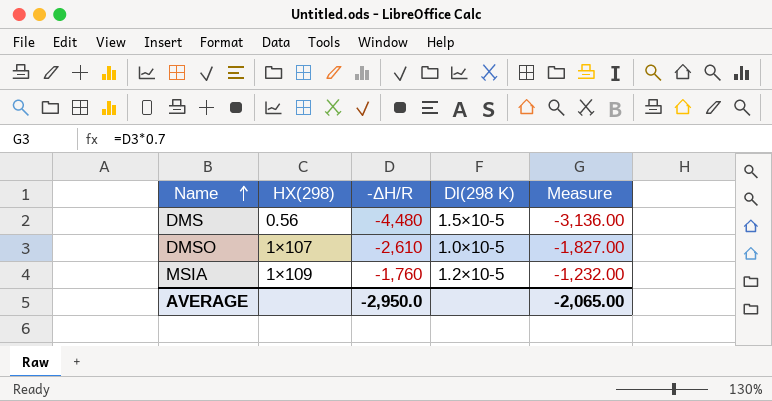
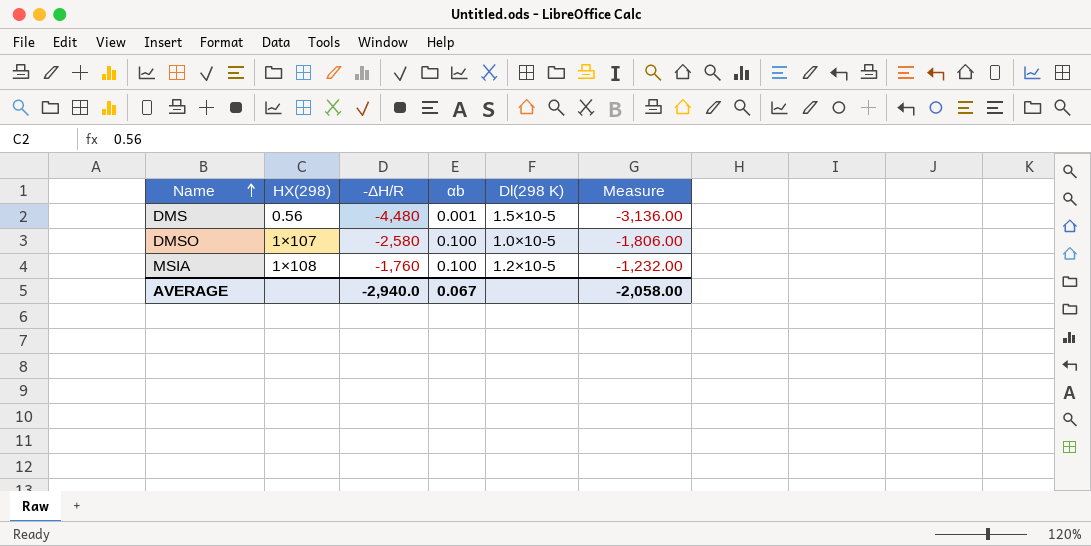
column αb | position: none -> 4
DMSO | -ΔH/R: -2,610 -> -2,580
DMSO | Measure: -1,827.00 -> -1,806.00
MSIA | HX(298): 1×109 -> 1×108
AVERAGE | -ΔH/R: -2,950.0 -> -2,940.0
AVERAGE | Measure: -2,065.00 -> -2,058.00

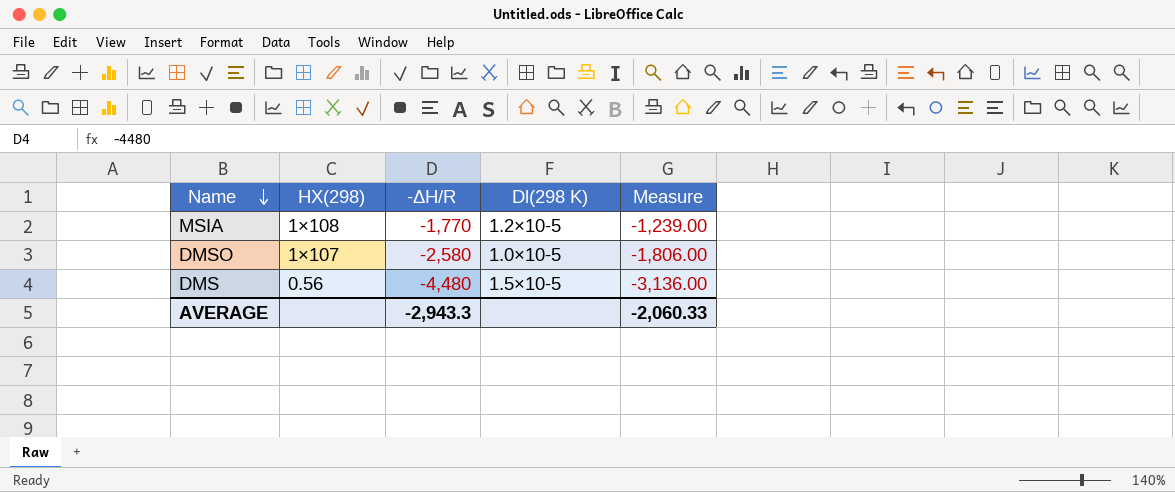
row order: Name ascending -> Name descending
column αb | position: 4 -> none
MSIA | -ΔH/R: -1,760 -> -1,770
MSIA | Measure: -1,232.00 -> -1,239.00
AVERAGE | -ΔH/R: -2,940.0 -> -2,943.3
AVERAGE | Measure: -2,058.00 -> -2,060.33

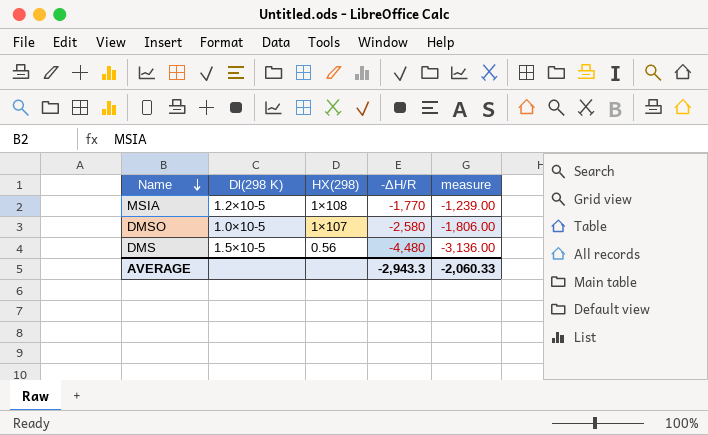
column Dl(298 K) | position: 4 -> 2
column name: Measure -> measure

